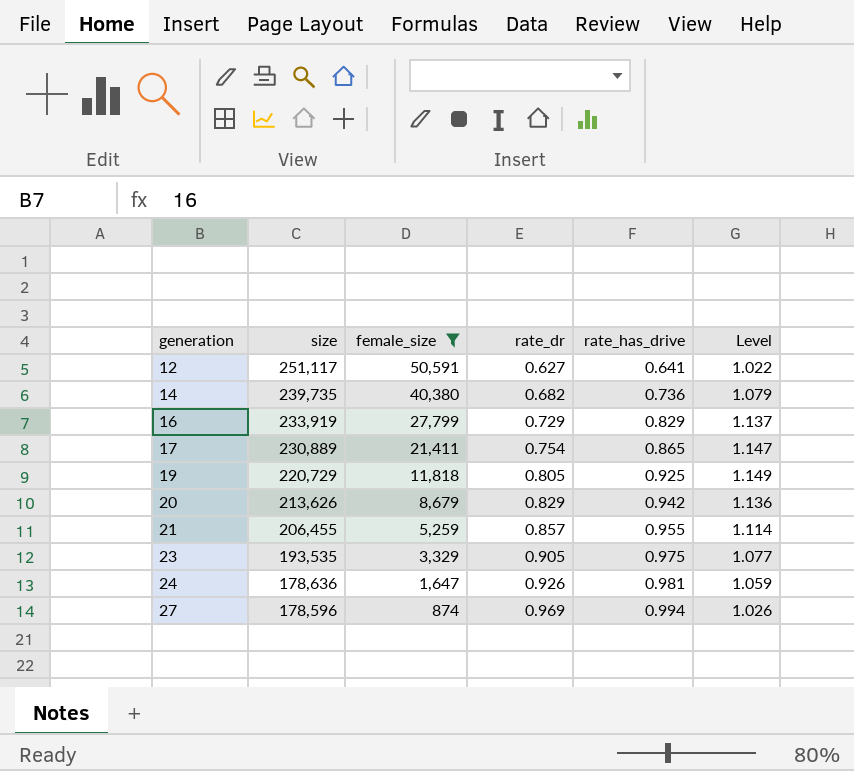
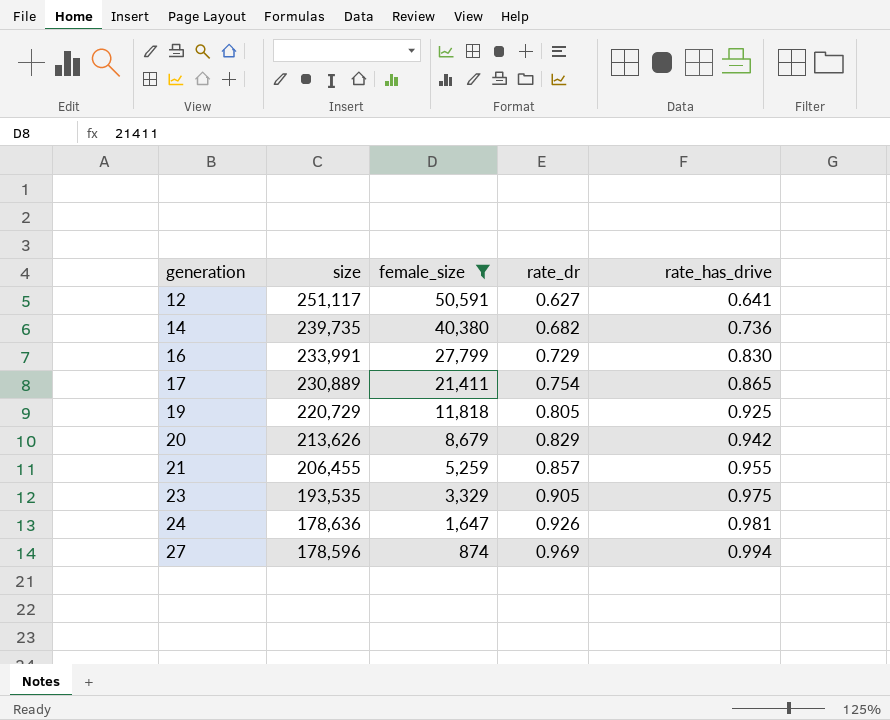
column Level | formula: [rate_has_drive] / [rate_dr] -> none
16 | size: 233,919 -> 233,991
16 | rate_has_drive: 0.829 -> 0.830

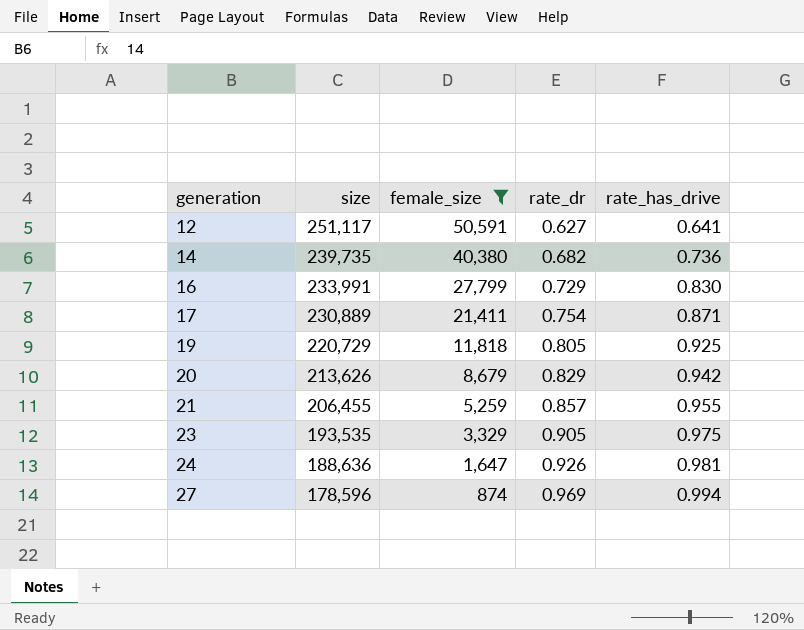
17 | rate_has_drive: 0.865 -> 0.871
24 | size: 178,636 -> 188,636

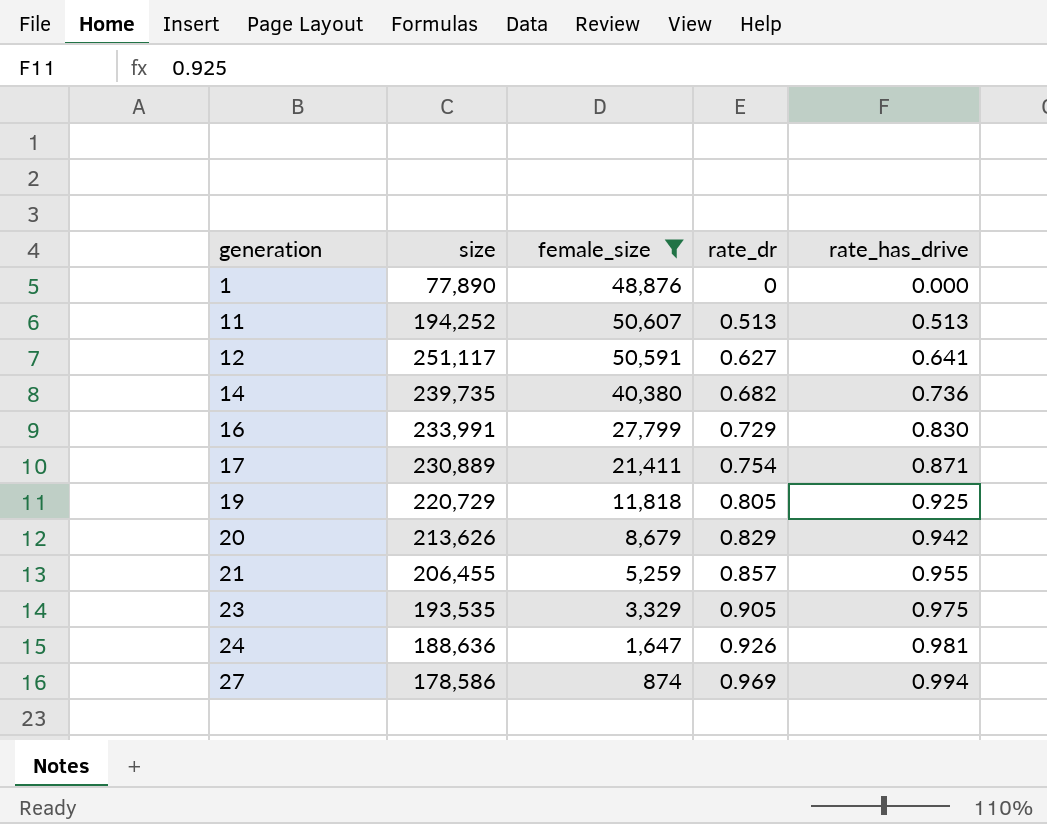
row 1: none -> 77,890 | 48,876 | 0 | 0.000
row 11: none -> 194,252 | 50,607 | 0.513 | 0.513
27 | size: 178,596 -> 178,586

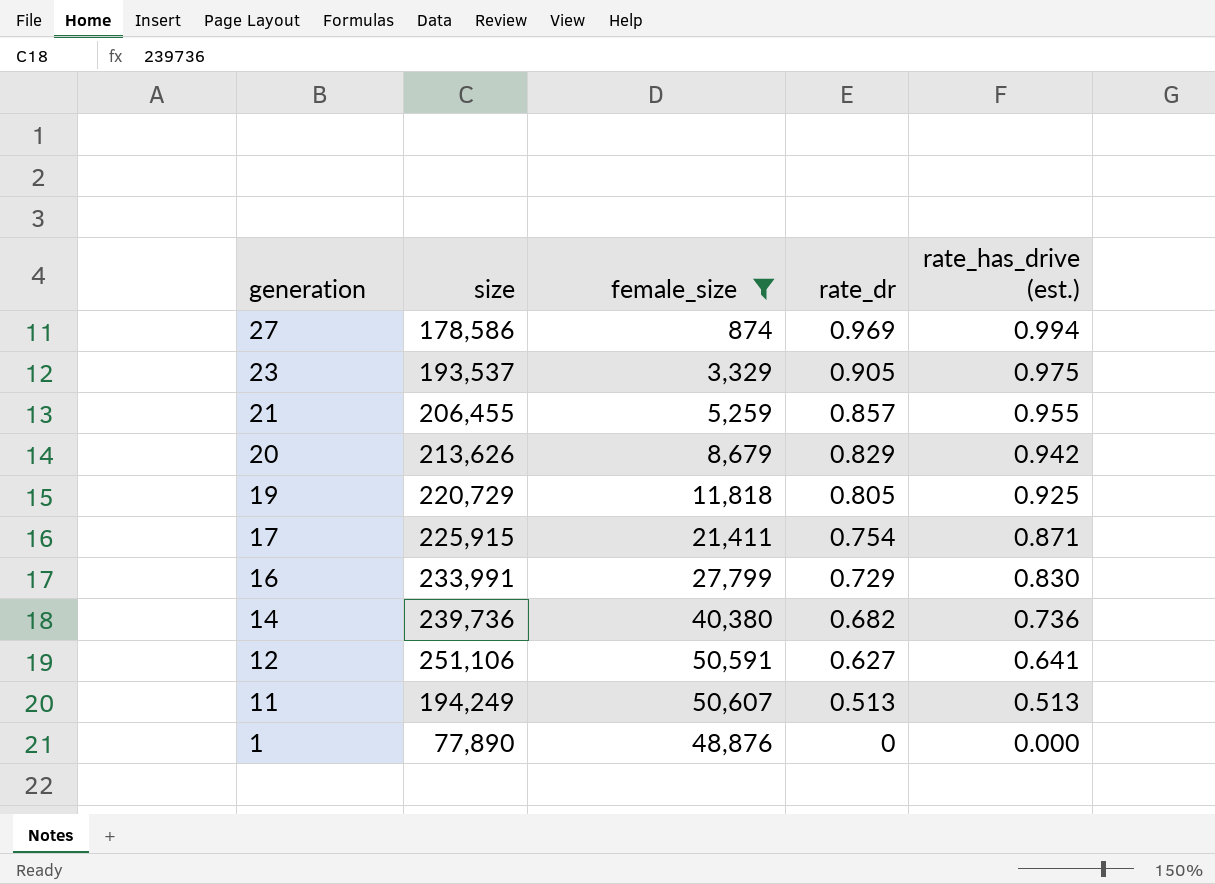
row order: generation ascending -> generation descending
column name: rate_has_drive -> rate_has_drive (est.)
row 24: 188,636 | 1,647 | 0.926 | 0.981 -> none
23 | size: 193,535 -> 193,537
17 | size: 230,889 -> 225,915
14 | size: 239,735 -> 239,736
12 | size: 251,117 -> 251,106
11 | size: 194,252 -> 194,249

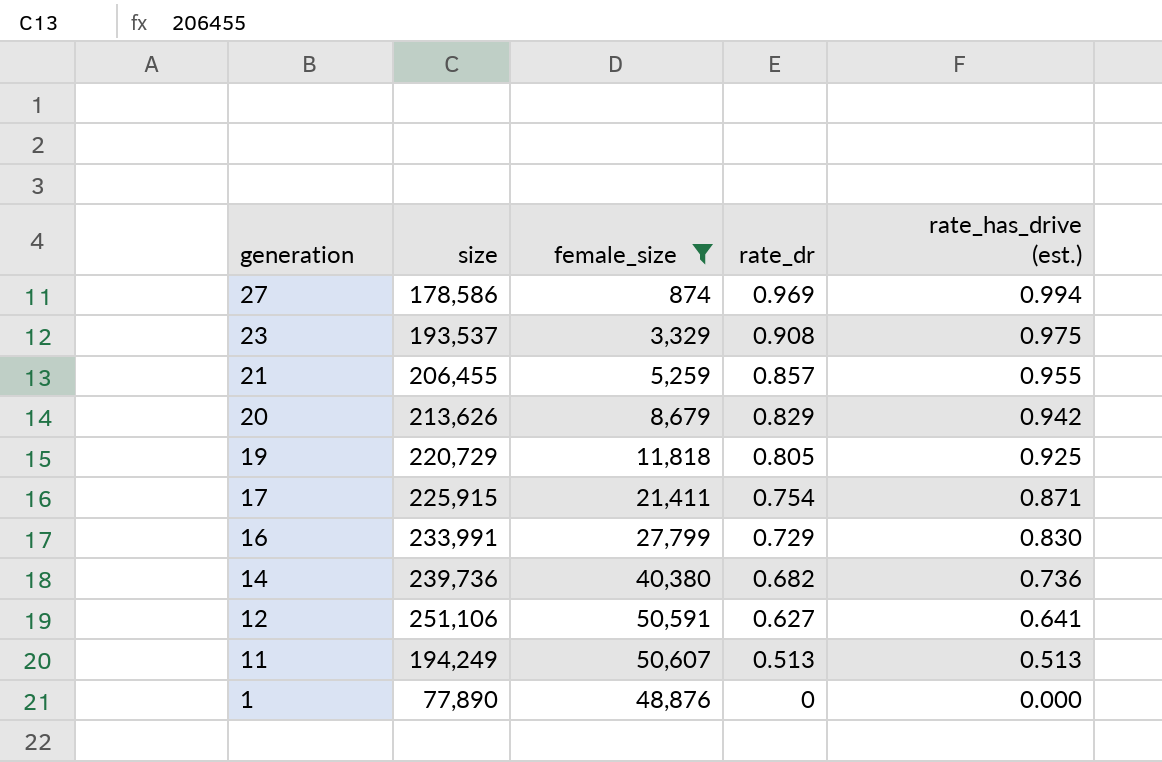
23 | rate_dr: 0.905 -> 0.908

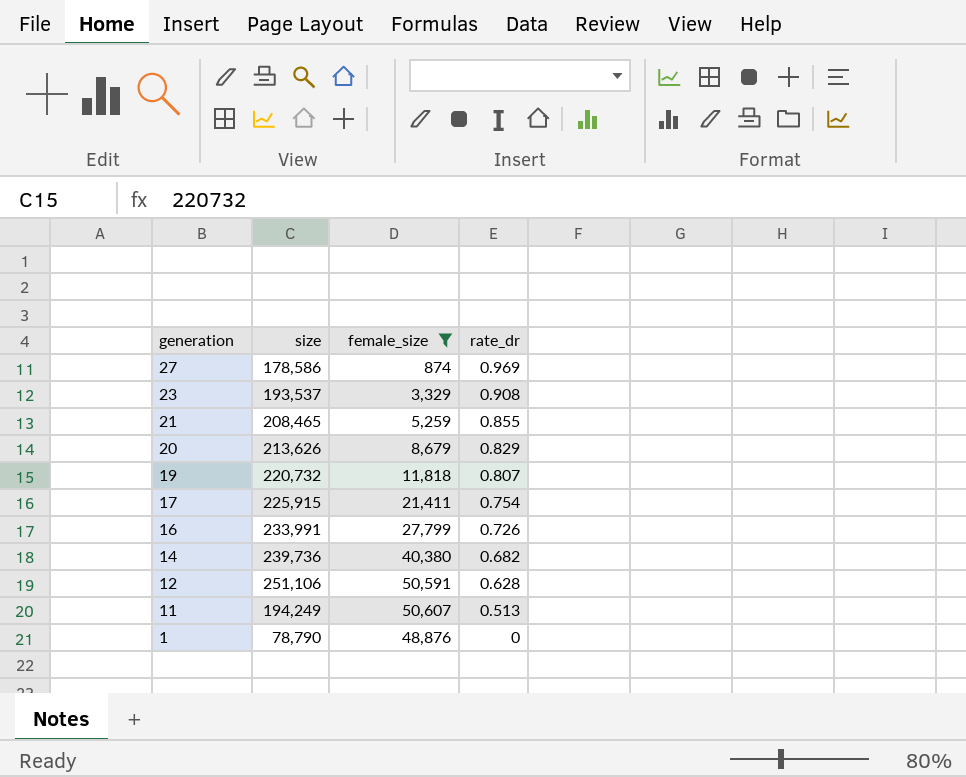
column rate_has_drive (est.) | position: 5 -> none
21 | size: 206,455 -> 208,465
21 | rate_dr: 0.857 -> 0.855
19 | size: 220,729 -> 220,732
19 | rate_dr: 0.805 -> 0.807
16 | rate_dr: 0.729 -> 0.726
12 | rate_dr: 0.627 -> 0.628
1 | size: 77,890 -> 78,790

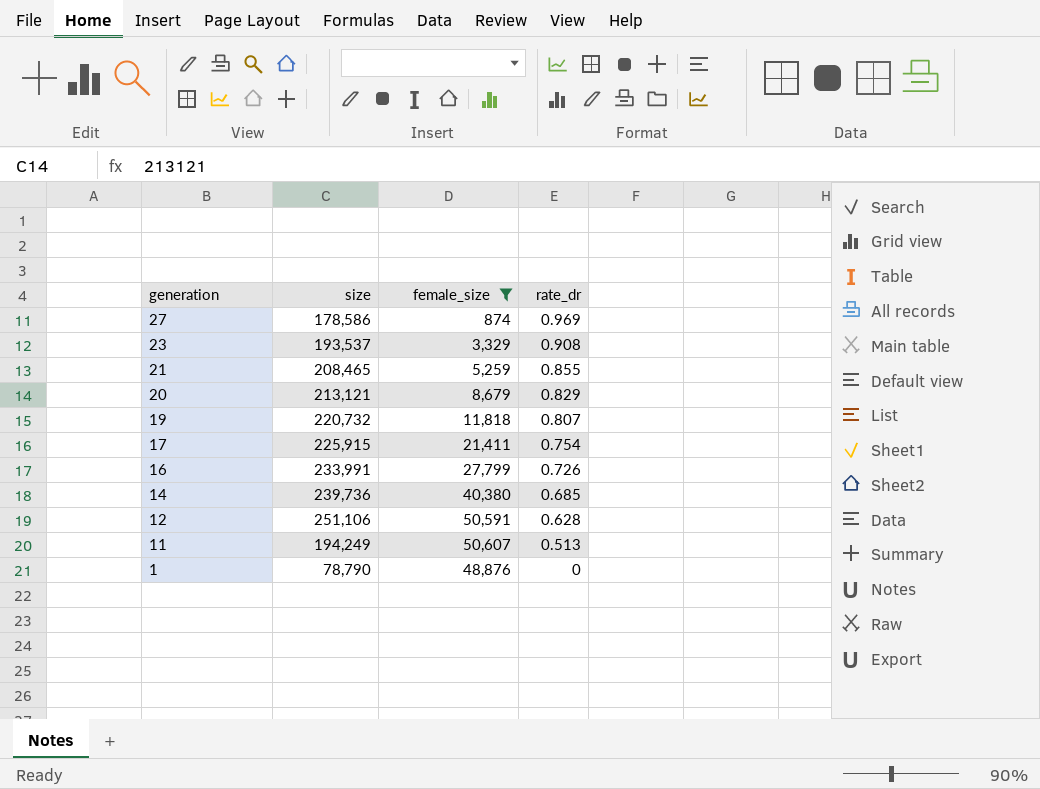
20 | size: 213,626 -> 213,121
14 | rate_dr: 0.682 -> 0.685

